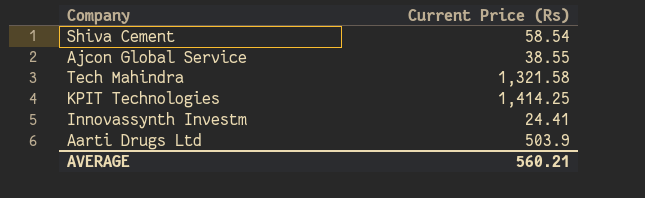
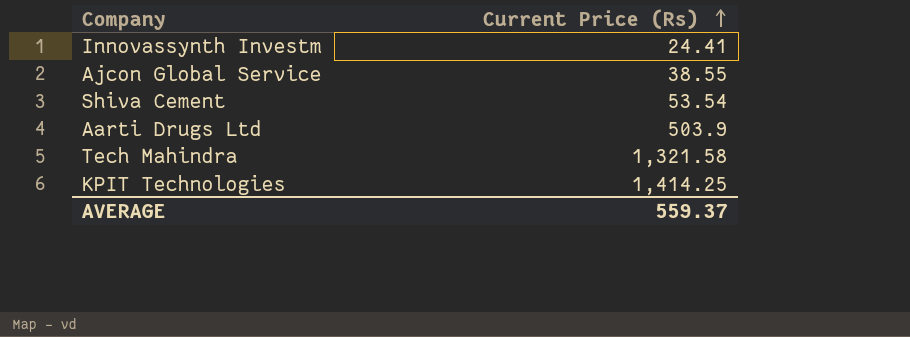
row order: none -> Current Price (Rs) ascending
Shiva Cement | Current Price (Rs): 58.54 -> 53.54
AVERAGE | Current Price (Rs): 560.21 -> 559.37

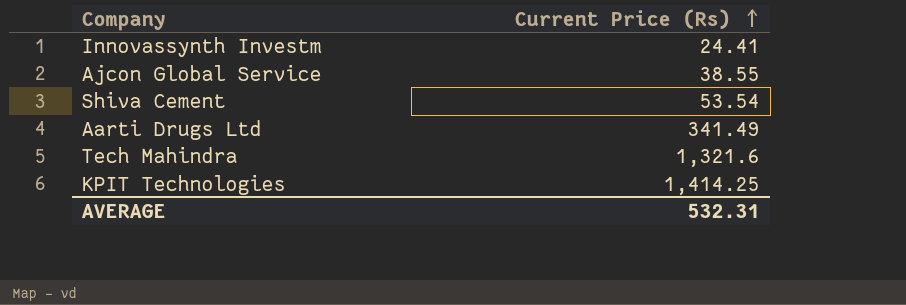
Aarti Drugs Ltd | Current Price (Rs): 503.9 -> 341.49
Tech Mahindra | Current Price (Rs): 1,321.58 -> 1,321.6
AVERAGE | Current Price (Rs): 559.37 -> 532.31

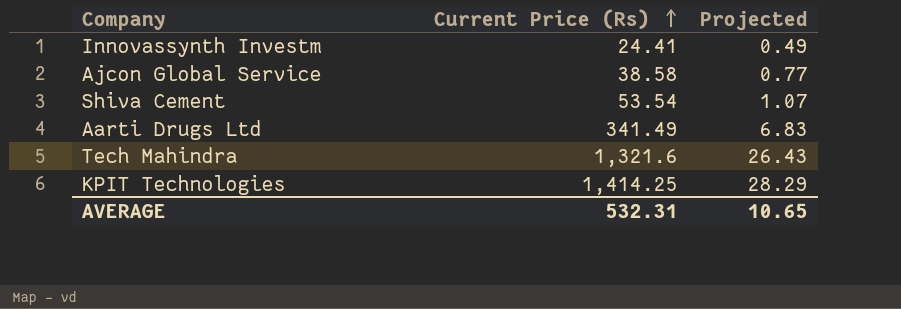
column Projected | formula: none -> [Current Price (Rs)] * 0.02
Ajcon Global Service | Current Price (Rs): 38.55 -> 38.58

